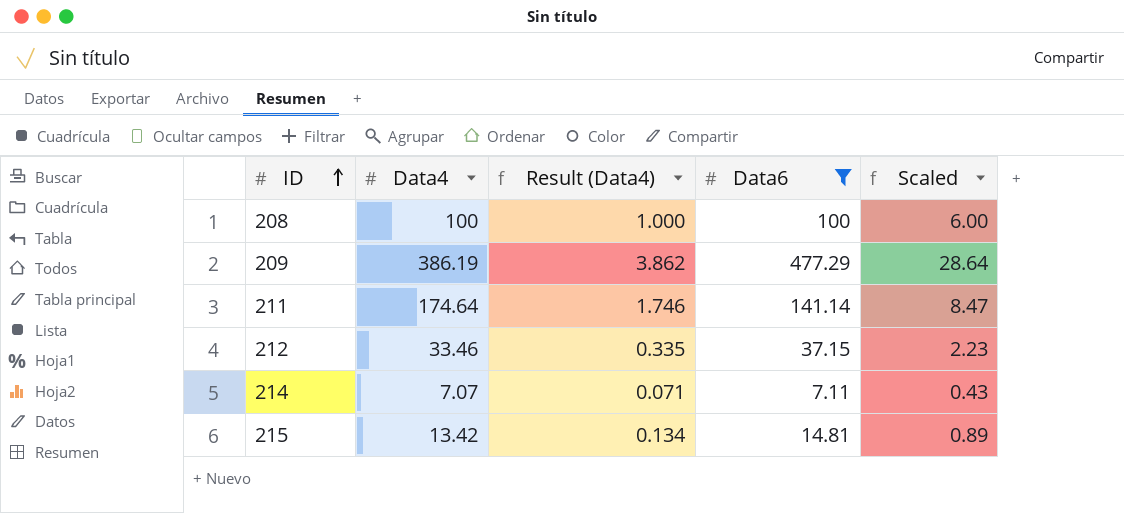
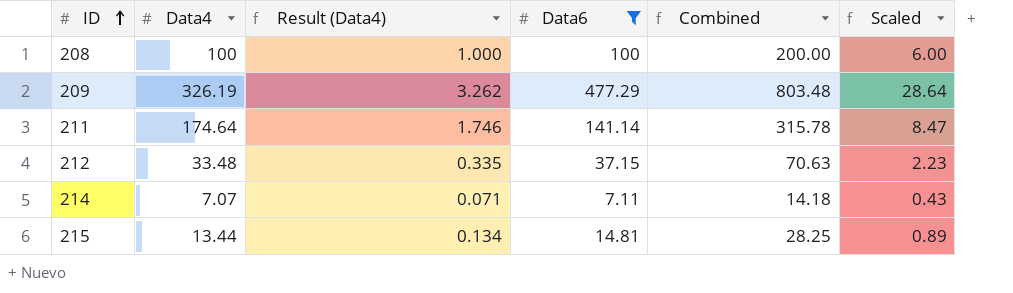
column Combined | formula: none -> [Data4] + [Data6]
209 | Data4: 386.19 -> 326.19
209 | Result (Data4): 3.862 -> 3.262
212 | Data4: 33.46 -> 33.48
215 | Data4: 13.42 -> 13.44

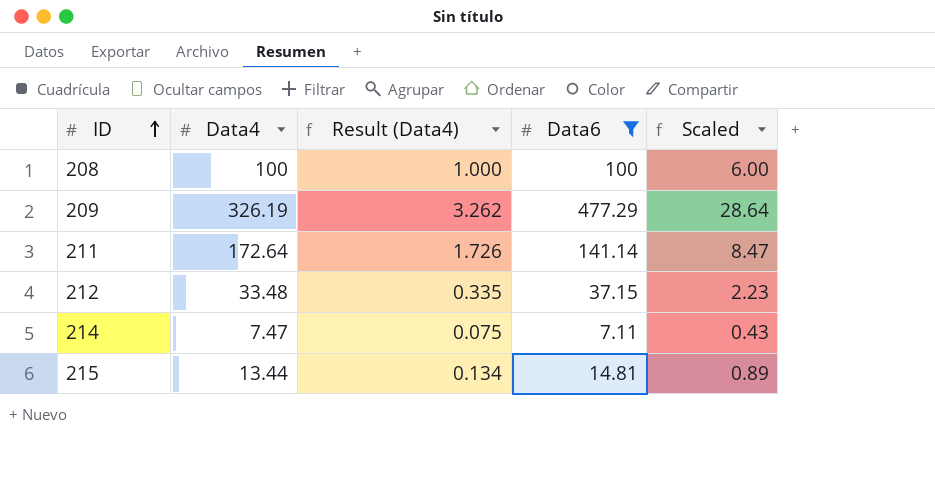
column Combined | formula: [Data4] + [Data6] -> none
211 | Data4: 174.64 -> 172.64
211 | Result (Data4): 1.746 -> 1.726
214 | Data4: 7.07 -> 7.47
214 | Result (Data4): 0.071 -> 0.075

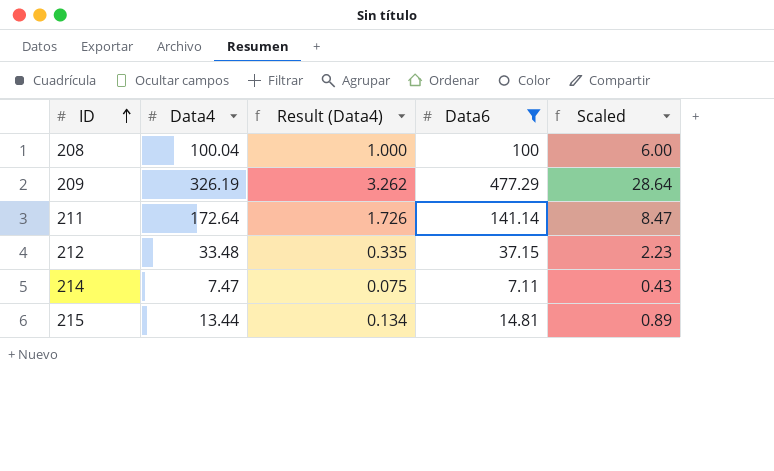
208 | Data4: 100 -> 100.04

